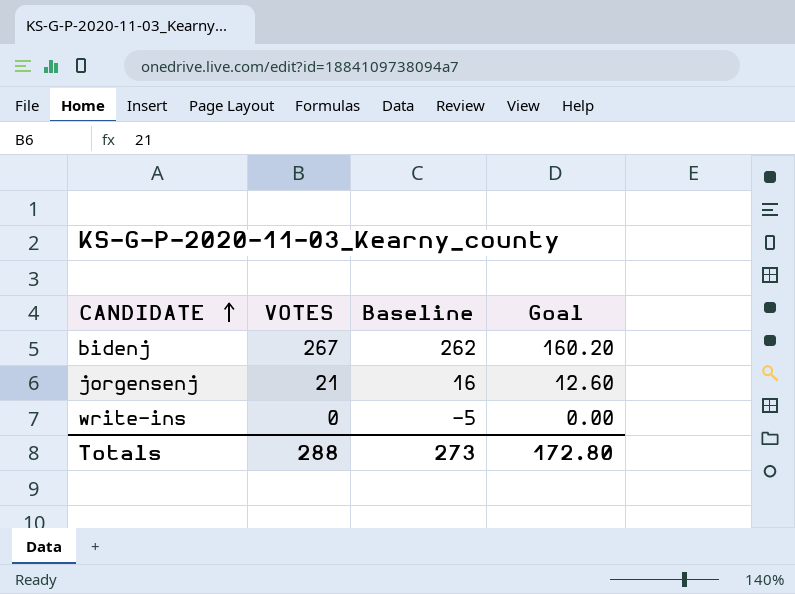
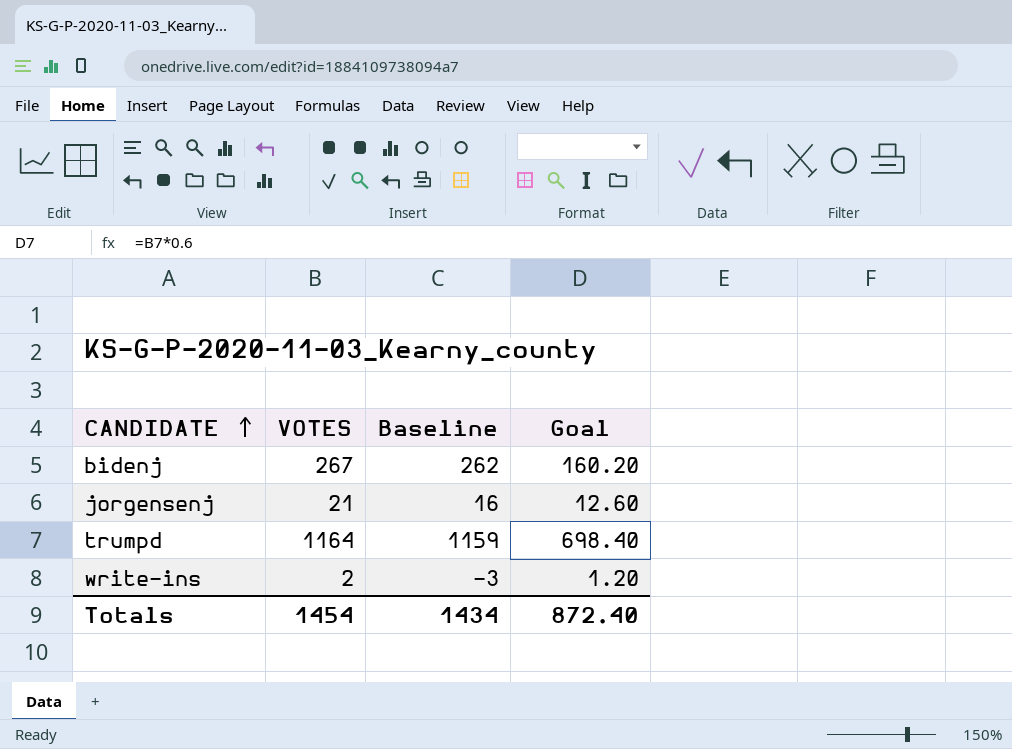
row trumpd: none -> 1164 | 1159 | 698.40
write-ins | VOTES: 0 -> 2
write-ins | Baseline: -5 -> -3
write-ins | Goal: 0.00 -> 1.20
Totals | VOTES: 288 -> 1454
Totals | Baseline: 273 -> 1434
Totals | Goal: 172.80 -> 872.40

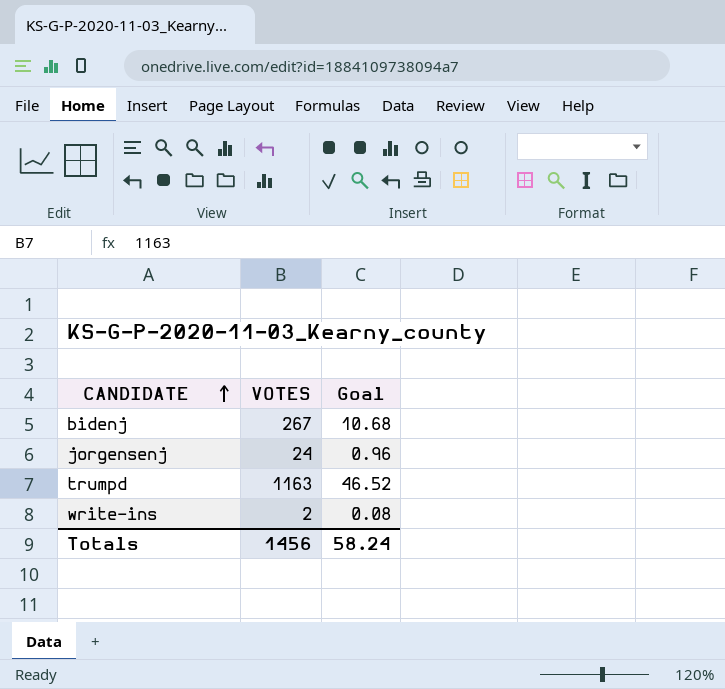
column Baseline | formula: [VOTES] - 5 -> none
column Goal | formula: [VOTES] * 0.6 -> [VOTES] * 0.04
jorgensenj | VOTES: 21 -> 24
trumpd | VOTES: 1164 -> 1163
Totals | VOTES: 1454 -> 1456
Totals | Goal: 872.40 -> 58.24

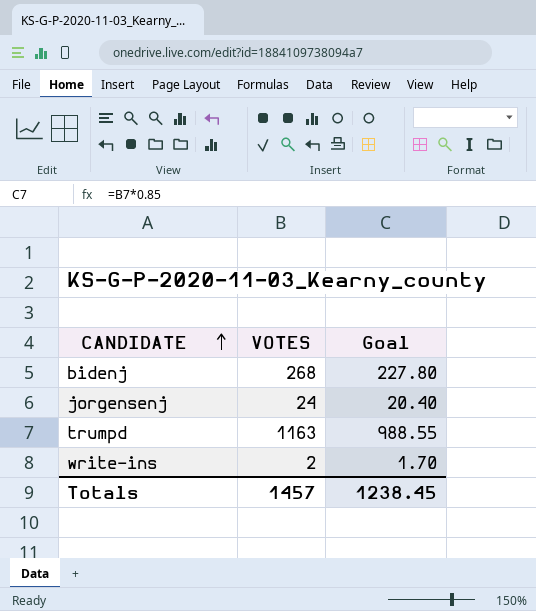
column Goal | formula: [VOTES] * 0.04 -> [VOTES] * 0.85
bidenj | VOTES: 267 -> 268
Totals | VOTES: 1456 -> 1457
Totals | Goal: 58.24 -> 1238.45

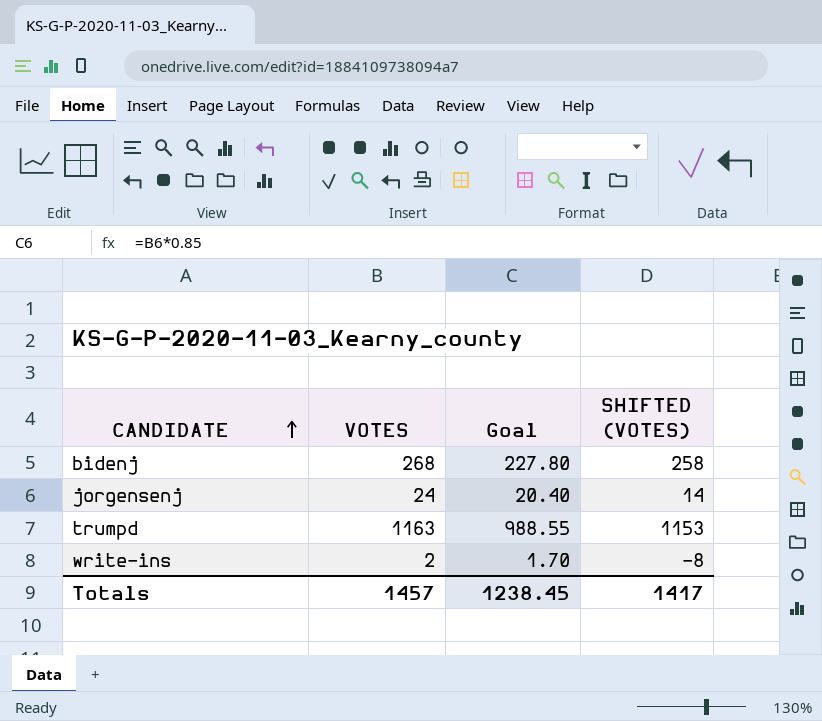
column SHIFTED (VOTES) | formula: none -> [VOTES] - 10

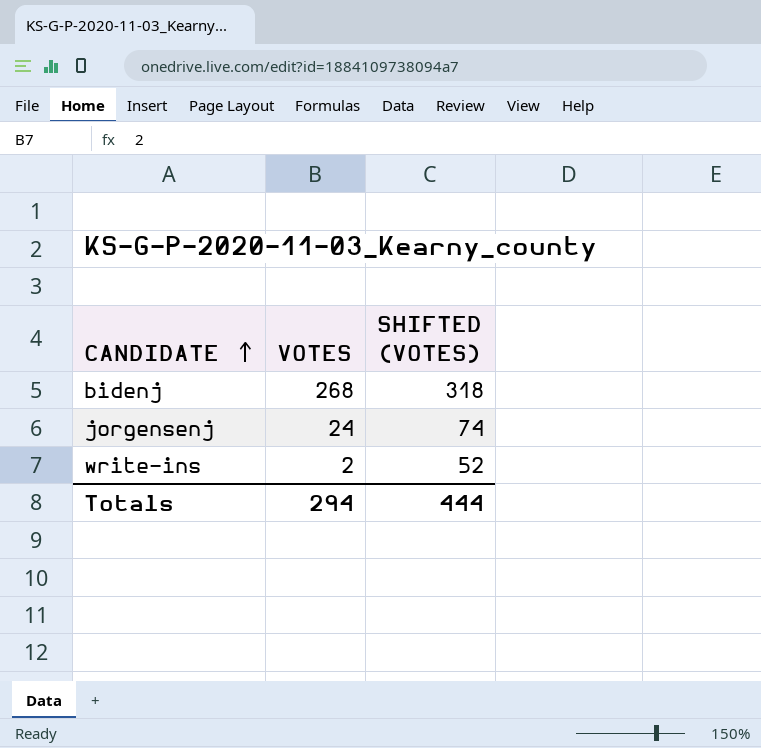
column Goal | formula: [VOTES] * 0.85 -> none
column SHIFTED (VOTES) | formula: [VOTES] - 10 -> [VOTES] + 50
row trumpd: 1163 | 988.55 | 1153 -> none
Totals | VOTES: 1457 -> 294
Totals | SHIFTED (VOTES): 1417 -> 444

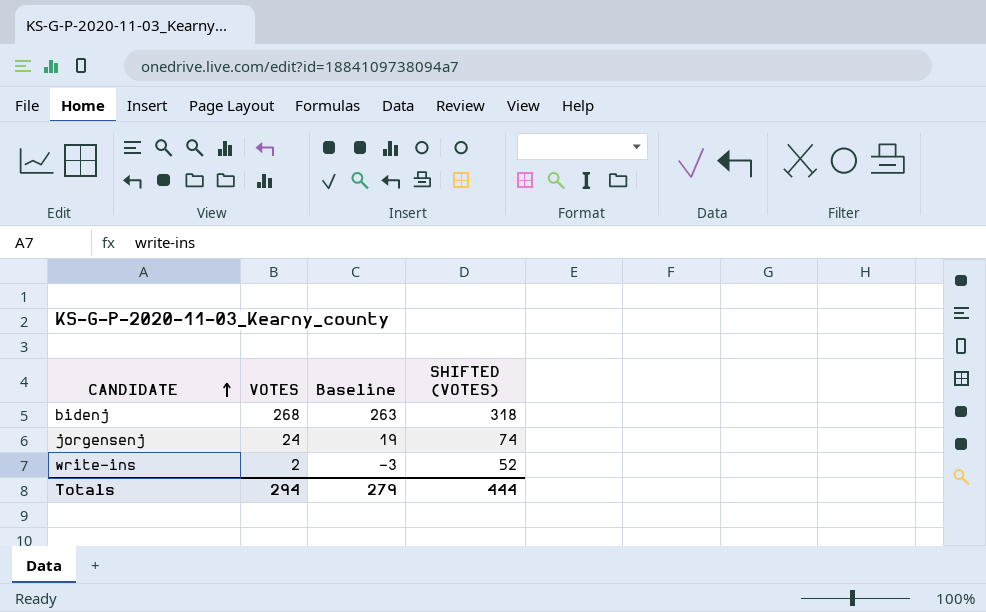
column Baseline | formula: none -> [VOTES] - 5

